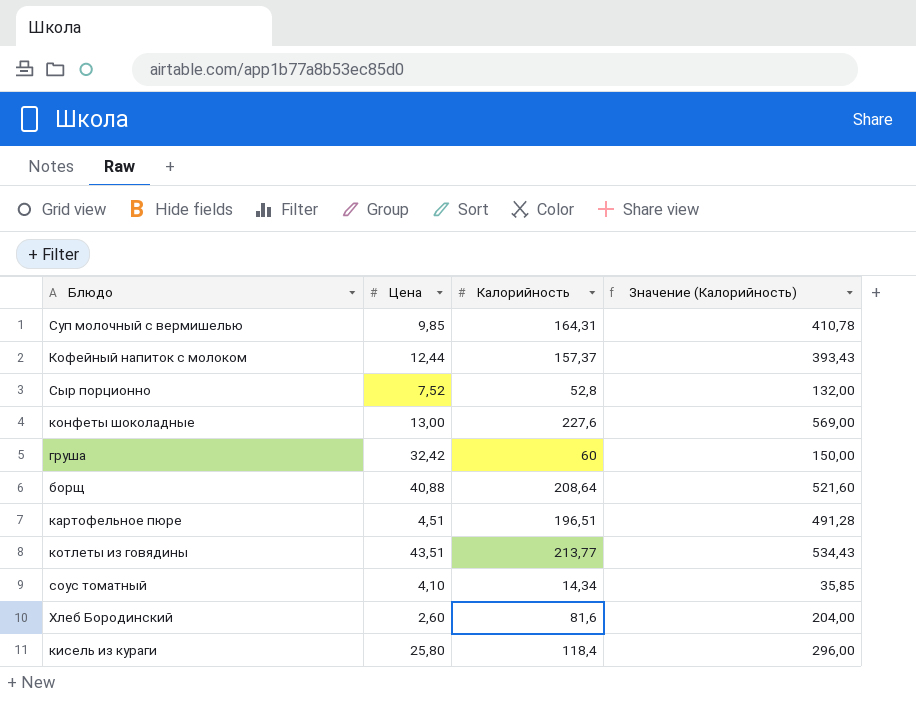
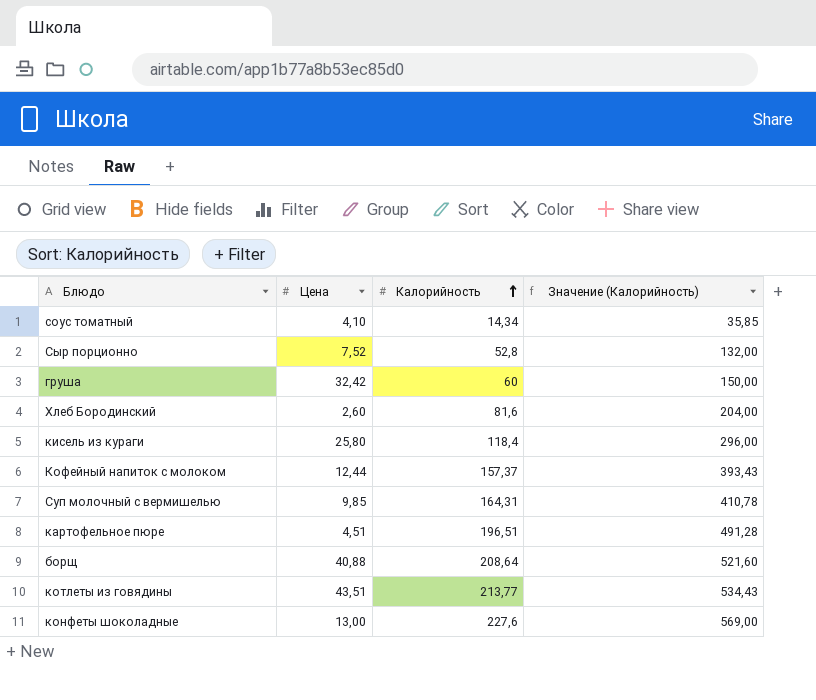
row order: none -> Калорийность ascending

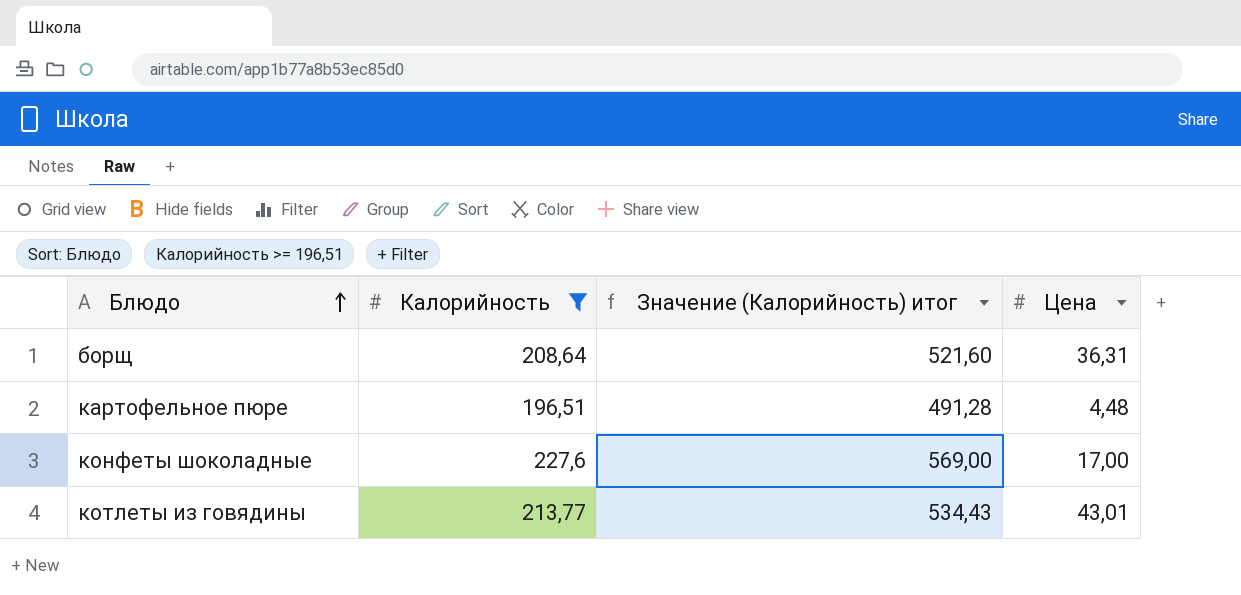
filter: none -> Калорийность >= 196,51
row order: Калорийность ascending -> Блюдо ascending
column name: Значение (Калорийность) -> Значение (Калорийность) итог
column Цена | position: 2 -> 4
борщ | Цена: 40,88 -> 36,31
картофельное пюре | Цена: 4,51 -> 4,48
конфеты шоколадные | Цена: 13,00 -> 17,00
котлеты из говядины | Цена: 43,51 -> 43,01

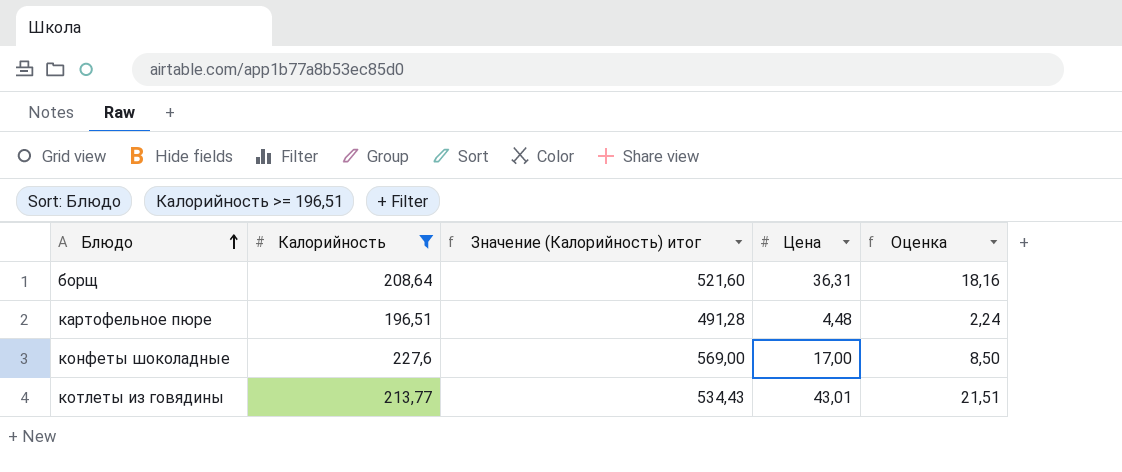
column Оценка | formula: none -> [Цена] * 0,5

